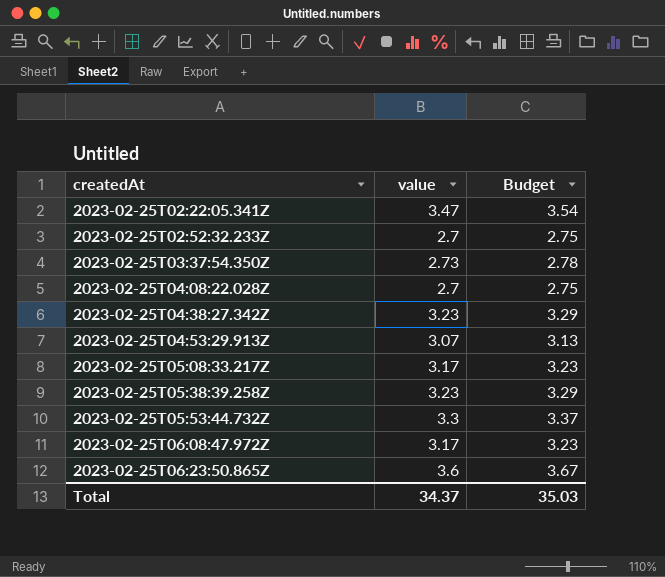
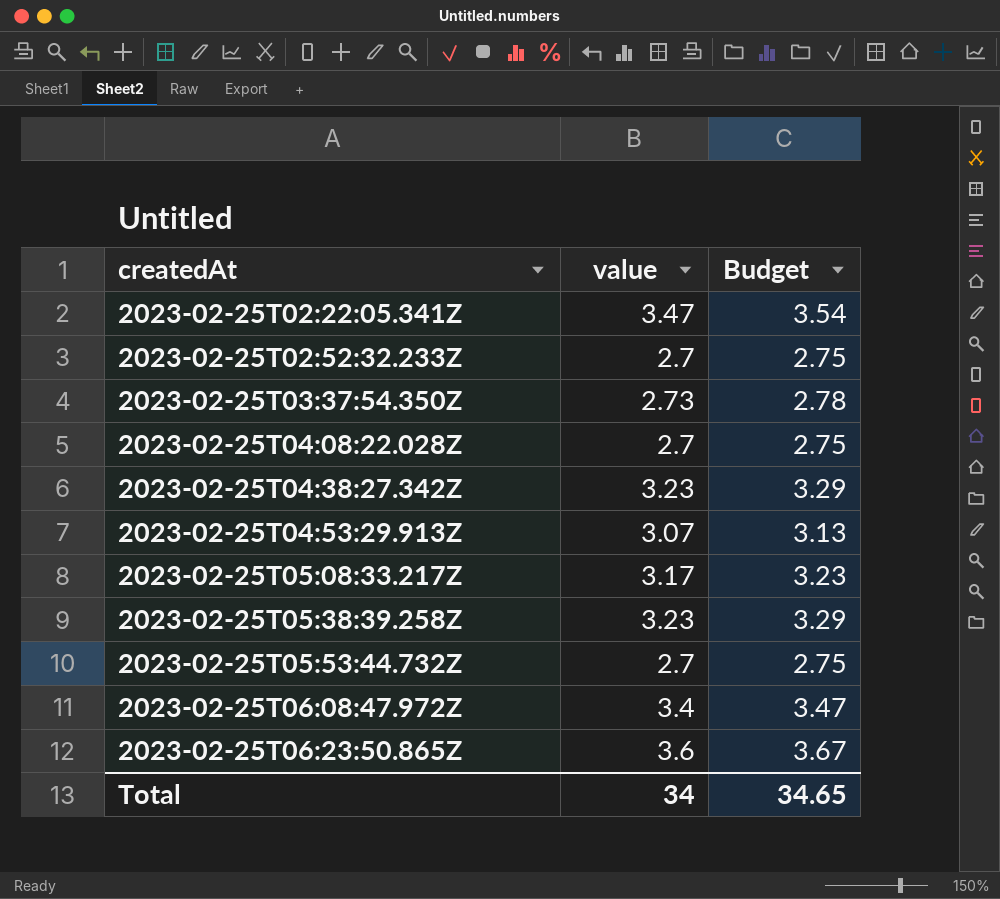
2023-02-25T05:53:44.732Z | value: 3.3 -> 2.7
2023-02-25T05:53:44.732Z | Budget: 3.37 -> 2.75
2023-02-25T06:08:47.972Z | value: 3.17 -> 3.4
2023-02-25T06:08:47.972Z | Budget: 3.23 -> 3.47
Total | value: 34.37 -> 34
Total | Budget: 35.03 -> 34.65

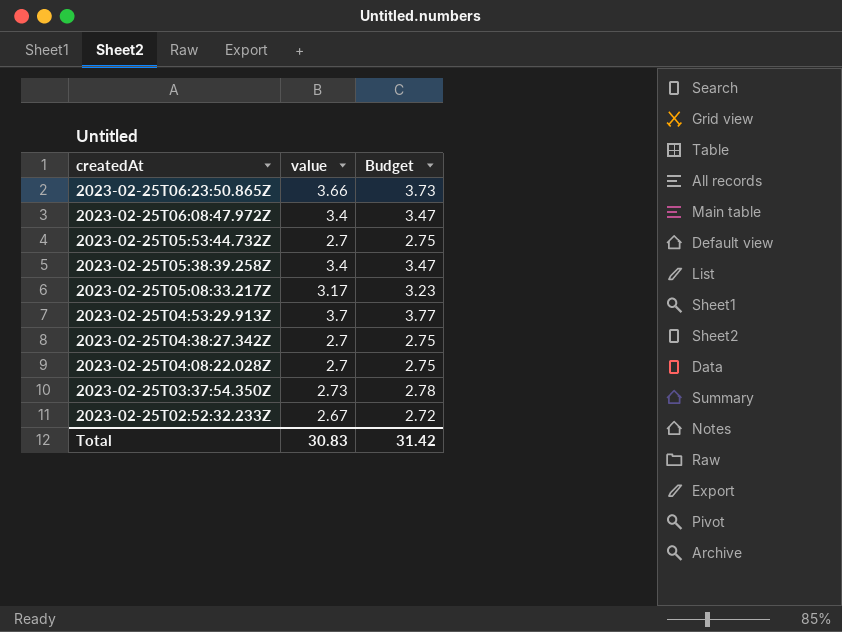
row order: createdAt ascending -> createdAt descending
row 2023-02-25T02:22:05.341Z: 3.47 | 3.54 -> none
2023-02-25T06:23:50.865Z | value: 3.6 -> 3.66
2023-02-25T06:23:50.865Z | Budget: 3.67 -> 3.73
2023-02-25T05:38:39.258Z | value: 3.23 -> 3.4
2023-02-25T05:38:39.258Z | Budget: 3.29 -> 3.47
2023-02-25T04:53:29.913Z | value: 3.07 -> 3.7
2023-02-25T04:53:29.913Z | Budget: 3.13 -> 3.77
2023-02-25T04:38:27.342Z | value: 3.23 -> 2.7
2023-02-25T04:38:27.342Z | Budget: 3.29 -> 2.75
2023-02-25T02:52:32.233Z | value: 2.7 -> 2.67
2023-02-25T02:52:32.233Z | Budget: 2.75 -> 2.72
Total | value: 34 -> 30.83
Total | Budget: 34.65 -> 31.42

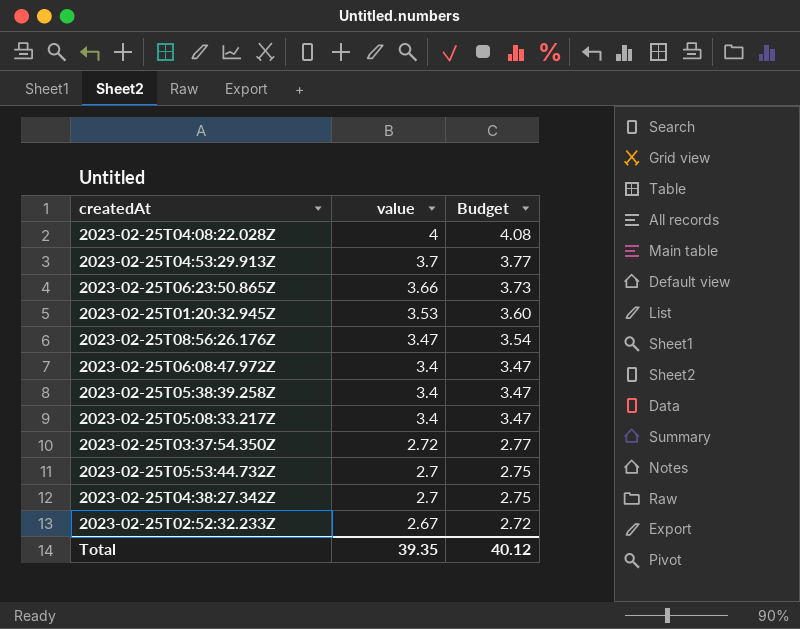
row order: createdAt descending -> value descending
2023-02-25T04:08:22.028Z | value: 2.7 -> 4
2023-02-25T04:08:22.028Z | Budget: 2.75 -> 4.08
row 2023-02-25T01:20:32.945Z: none -> 3.53 | 3.60
row 2023-02-25T08:56:26.176Z: none -> 3.47 | 3.54
2023-02-25T05:08:33.217Z | value: 3.17 -> 3.4
2023-02-25T05:08:33.217Z | Budget: 3.23 -> 3.47
2023-02-25T03:37:54.350Z | value: 2.73 -> 2.72
2023-02-25T03:37:54.350Z | Budget: 2.78 -> 2.77
Total | value: 30.83 -> 39.35
Total | Budget: 31.42 -> 40.12

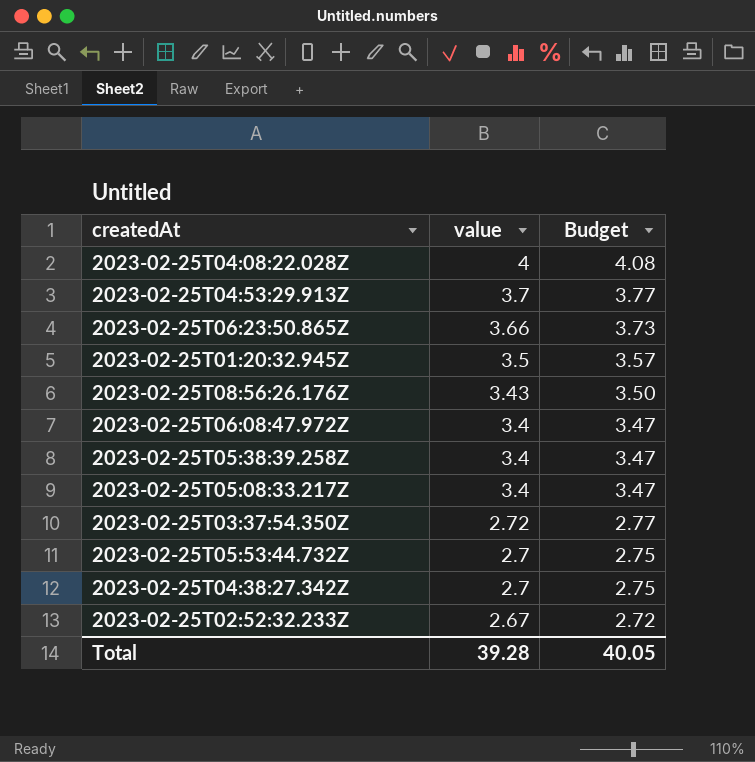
2023-02-25T01:20:32.945Z | value: 3.53 -> 3.5
2023-02-25T01:20:32.945Z | Budget: 3.60 -> 3.57
2023-02-25T08:56:26.176Z | value: 3.47 -> 3.43
2023-02-25T08:56:26.176Z | Budget: 3.54 -> 3.50
Total | value: 39.35 -> 39.28
Total | Budget: 40.12 -> 40.05

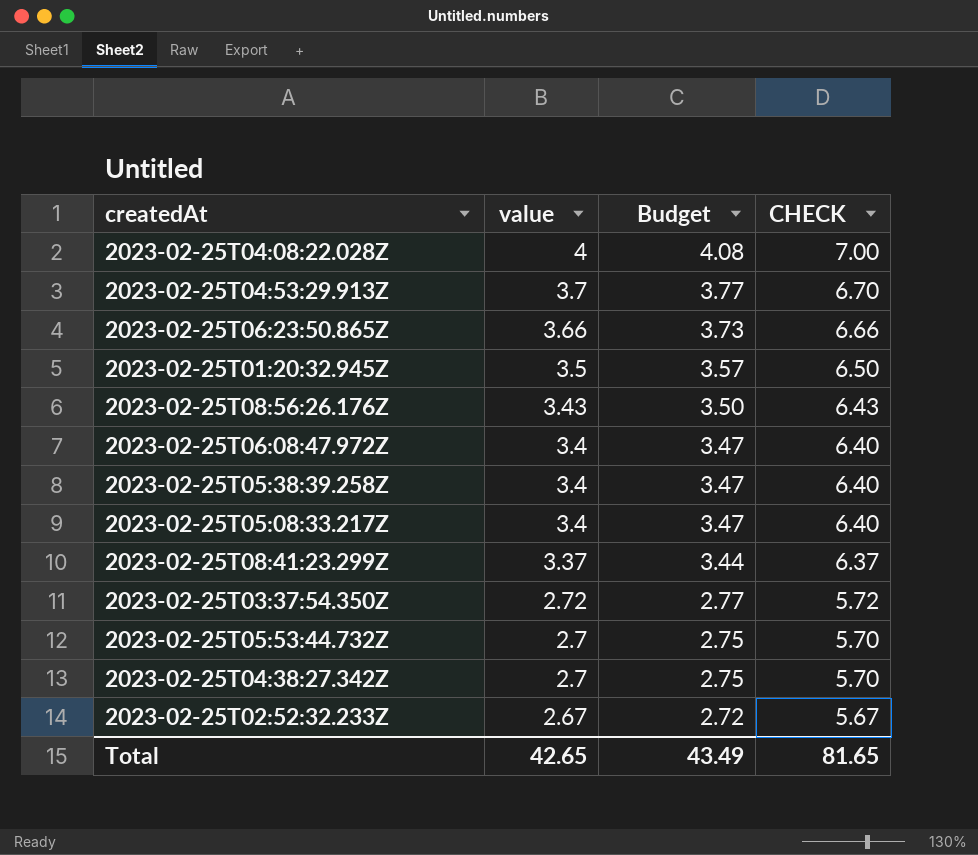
column CHECK | formula: none -> [value] + 3
row 2023-02-25T08:41:23.299Z: none -> 3.37 | 3.44 | 6.37
Total | value: 39.28 -> 42.65
Total | Budget: 40.05 -> 43.49

